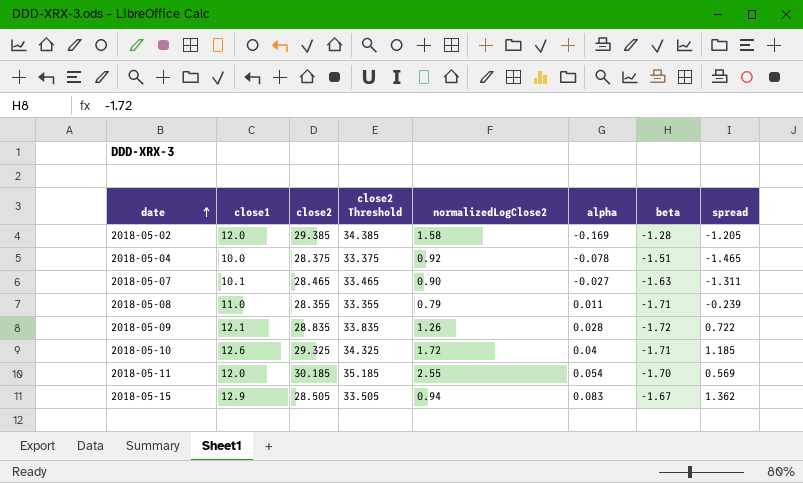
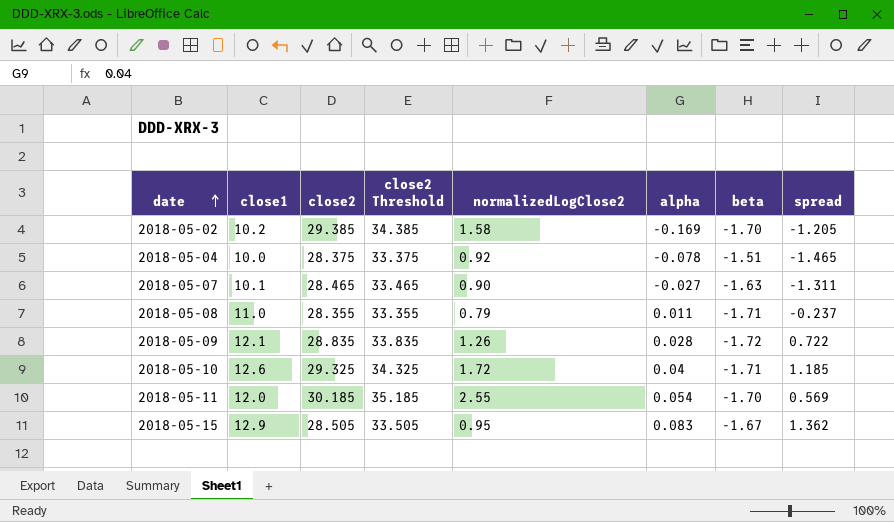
2018-05-02 | close1: 12.0 -> 10.2
2018-05-02 | beta: -1.28 -> -1.70
2018-05-08 | spread: -0.239 -> -0.237
2018-05-15 | normalizedLogClose2: 0.94 -> 0.95

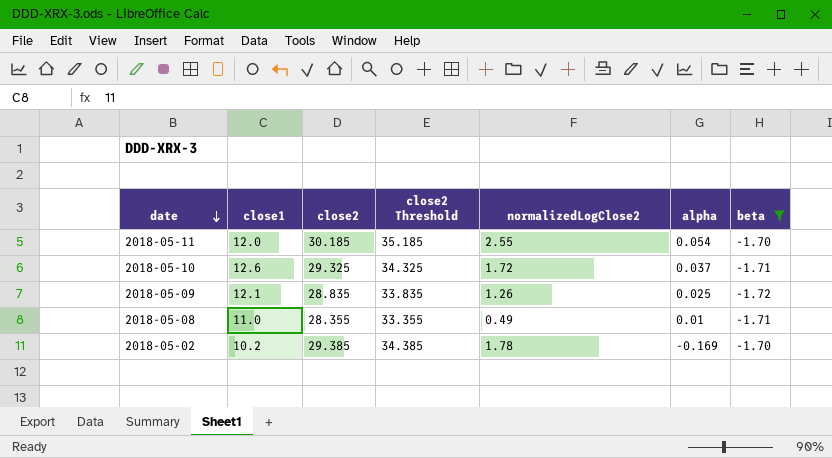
filter: none -> beta <= -1.70
row order: date ascending -> date descending
column spread | position: 8 -> none
2018-05-10 | alpha: 0.04 -> 0.037
2018-05-09 | alpha: 0.028 -> 0.025
2018-05-08 | normalizedLogClose2: 0.79 -> 0.49
2018-05-08 | alpha: 0.011 -> 0.01
2018-05-02 | normalizedLogClose2: 1.58 -> 1.78

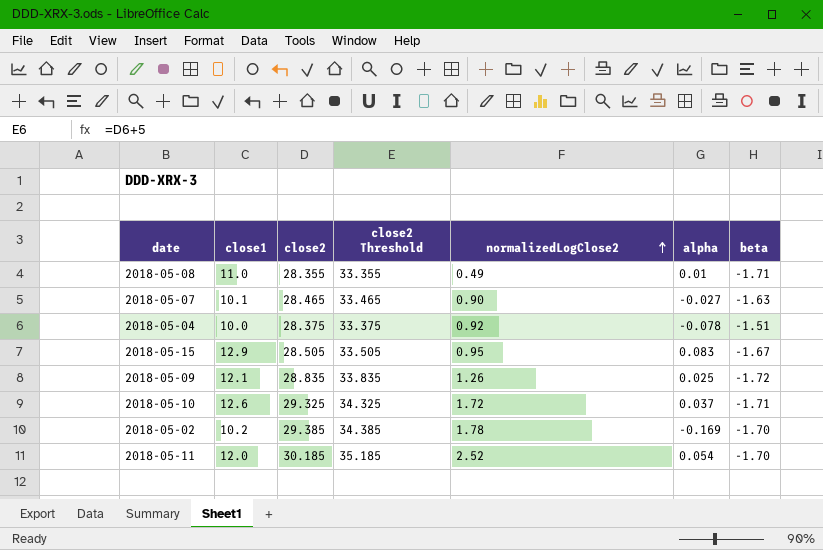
filter: beta <= -1.70 -> none
row order: date descending -> normalizedLogClose2 ascending
2018-05-11 | normalizedLogClose2: 2.55 -> 2.52

